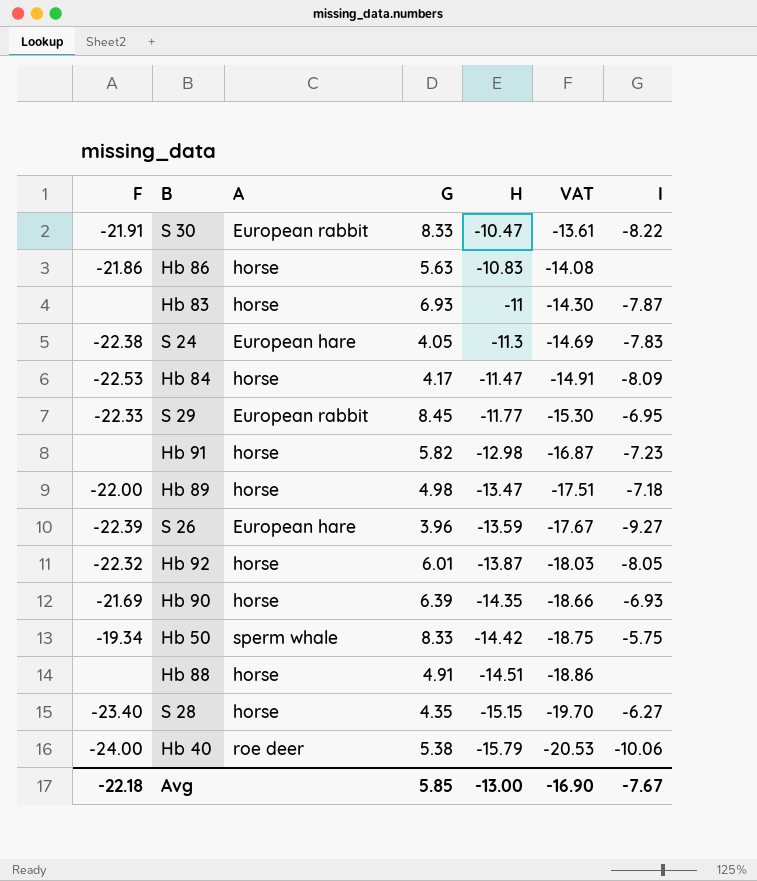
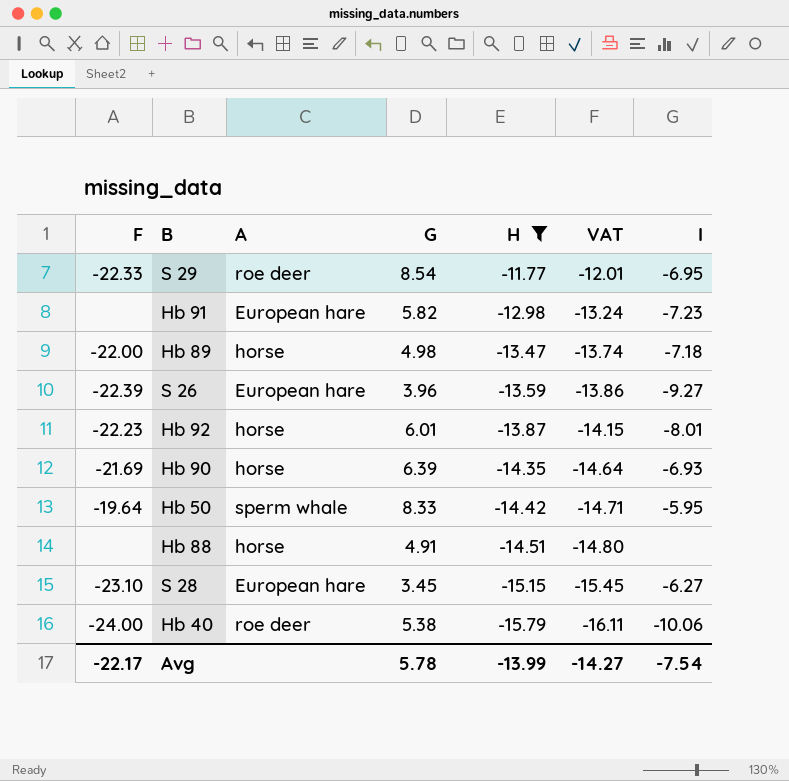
filter: none -> H <= -11.77
column VAT | formula: [H] * 1.3 -> [H] * 1.02
S 29 | A: European rabbit -> roe deer
S 29 | G: 8.45 -> 8.54
Hb 91 | A: horse -> European hare
Hb 92 | F: -22.32 -> -22.23
Hb 92 | I: -8.05 -> -8.01
Hb 50 | F: -19.34 -> -19.64
Hb 50 | I: -5.75 -> -5.95
S 28 | F: -23.40 -> -23.10
S 28 | A: horse -> European hare
S 28 | G: 4.35 -> 3.45
Avg | F: -22.18 -> -22.17
Avg | G: 5.85 -> 5.78
Avg | H: -13.00 -> -13.99
Avg | VAT: -16.90 -> -14.27
Avg | I: -7.67 -> -7.54

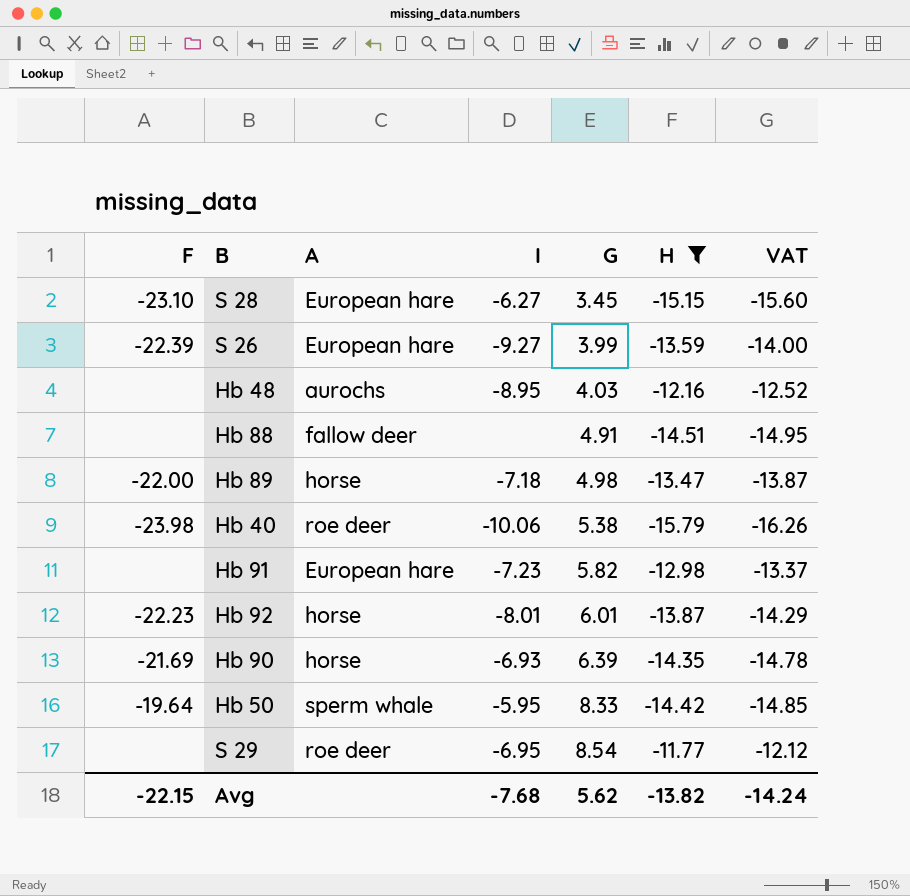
row order: H descending -> G ascending
column I | position: 7 -> 4
column VAT | formula: [H] * 1.02 -> [H] * 1.03
S 26 | G: 3.96 -> 3.99
row Hb 48: none -> none | aurochs | -8.95 | 4.03 | -12.16 | -12.52
Hb 88 | A: horse -> fallow deer
Hb 40 | F: -24.00 -> -23.98
S 29 | F: -22.33 -> none
Avg | F: -22.17 -> -22.15
Avg | I: -7.54 -> -7.68
Avg | G: 5.78 -> 5.62
Avg | H: -13.99 -> -13.82
Avg | VAT: -14.27 -> -14.24

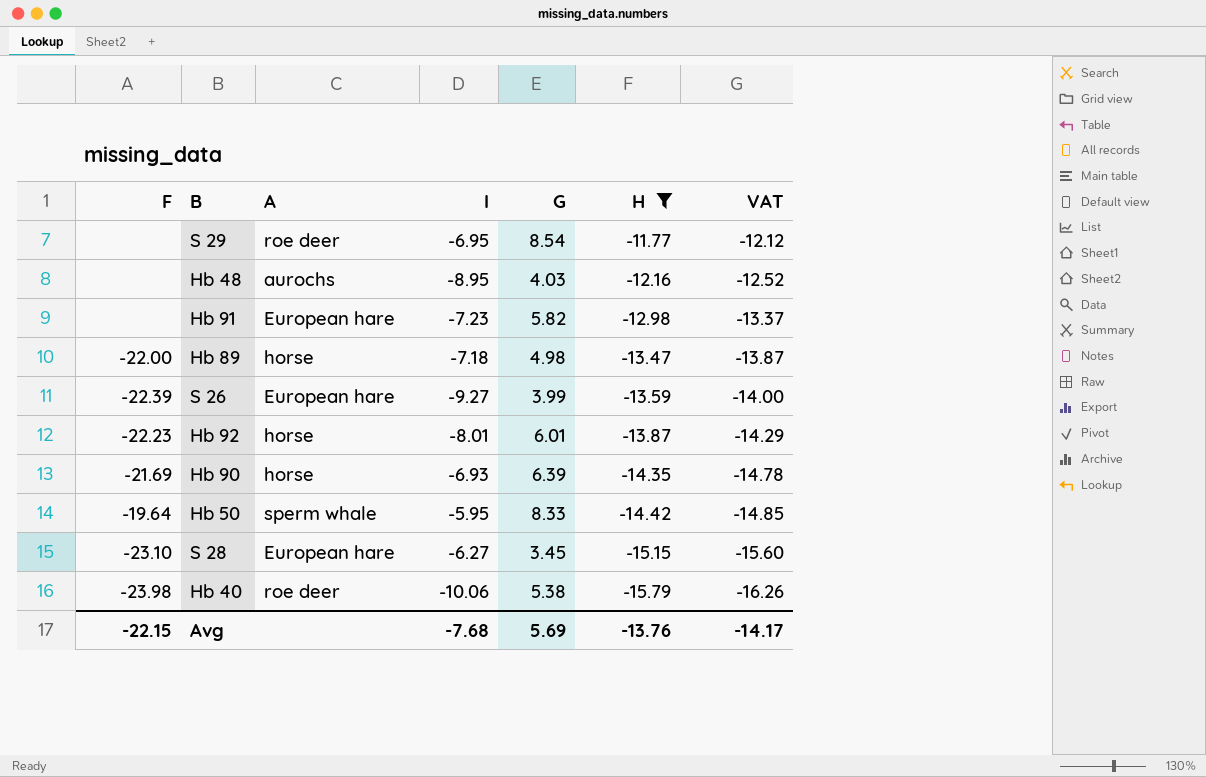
row order: G ascending -> H descending
row Hb 88: none | fallow deer | none | 4.91 | -14.51 | -14.95 -> none
Avg | G: 5.62 -> 5.69
Avg | H: -13.82 -> -13.76
Avg | VAT: -14.24 -> -14.17

